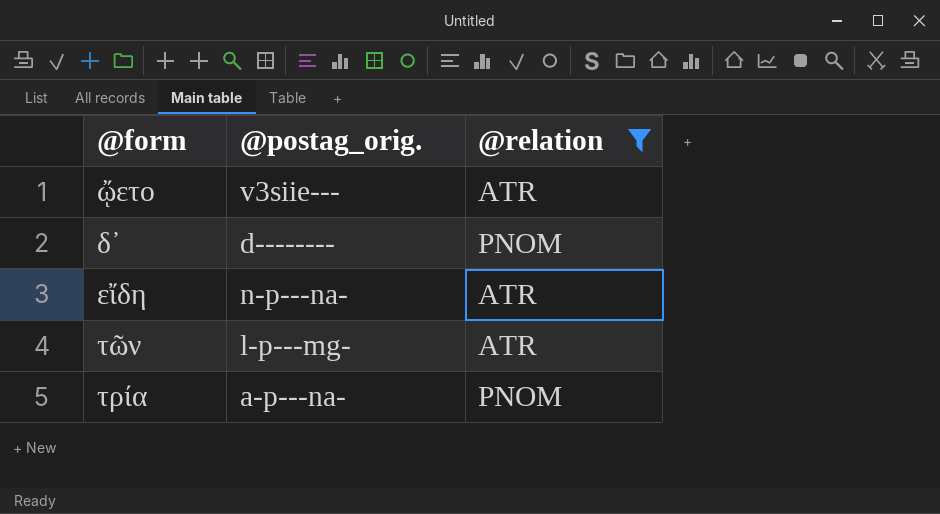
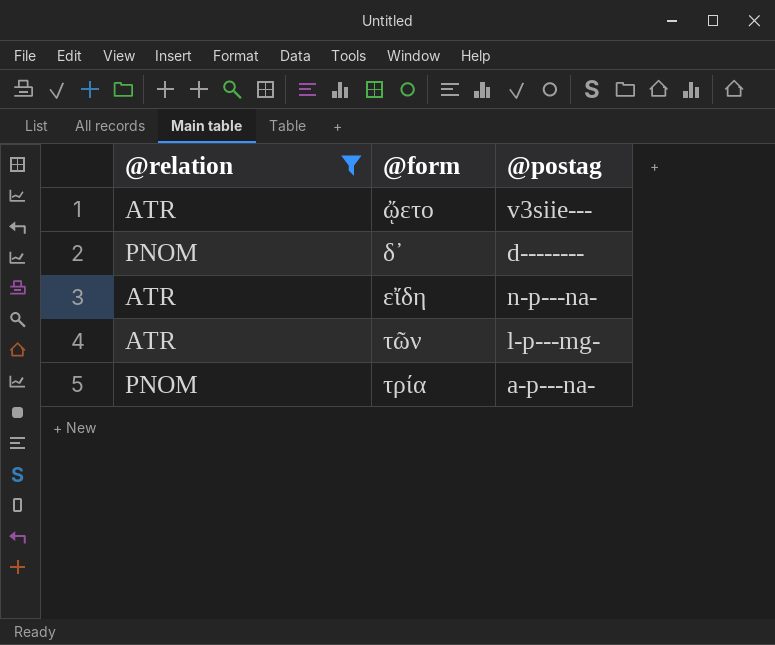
column @relation | position: 3 -> 1
column name: @postag_orig. -> @postag

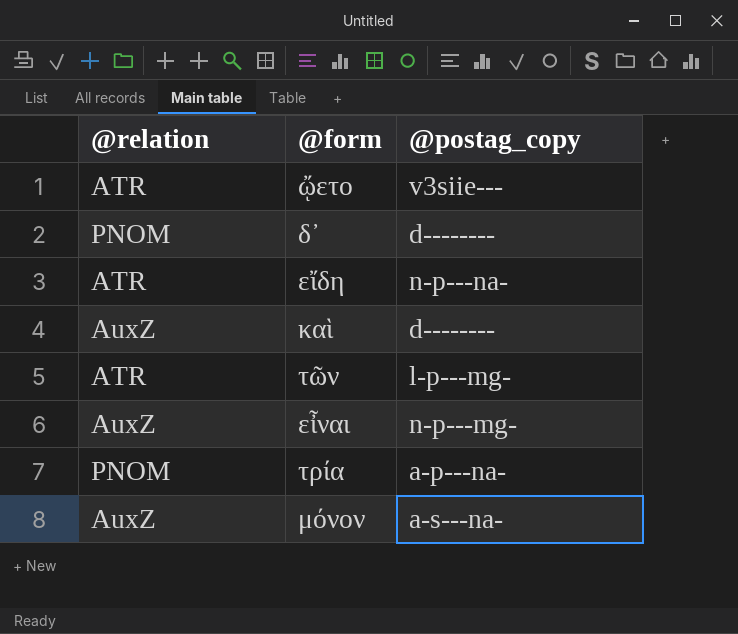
filter: @relation != AuxZ -> none
column name: @postag -> @postag_copy

